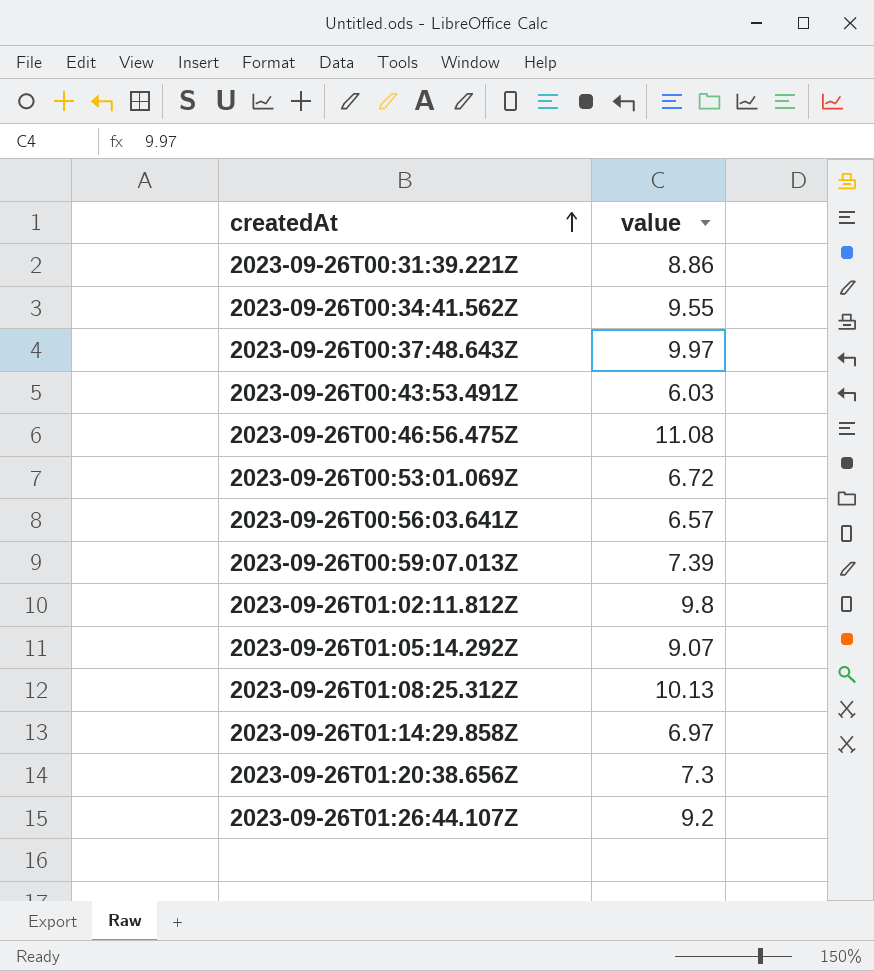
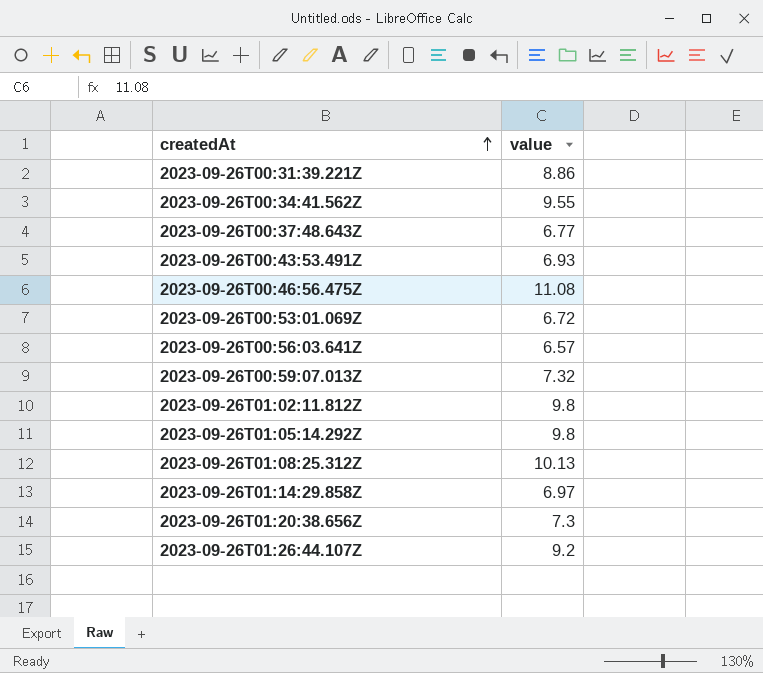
2023-09-26T00:37:48.643Z | value: 9.97 -> 6.77
2023-09-26T00:43:53.491Z | value: 6.03 -> 6.93
2023-09-26T00:59:07.013Z | value: 7.39 -> 7.32
2023-09-26T01:05:14.292Z | value: 9.07 -> 9.8

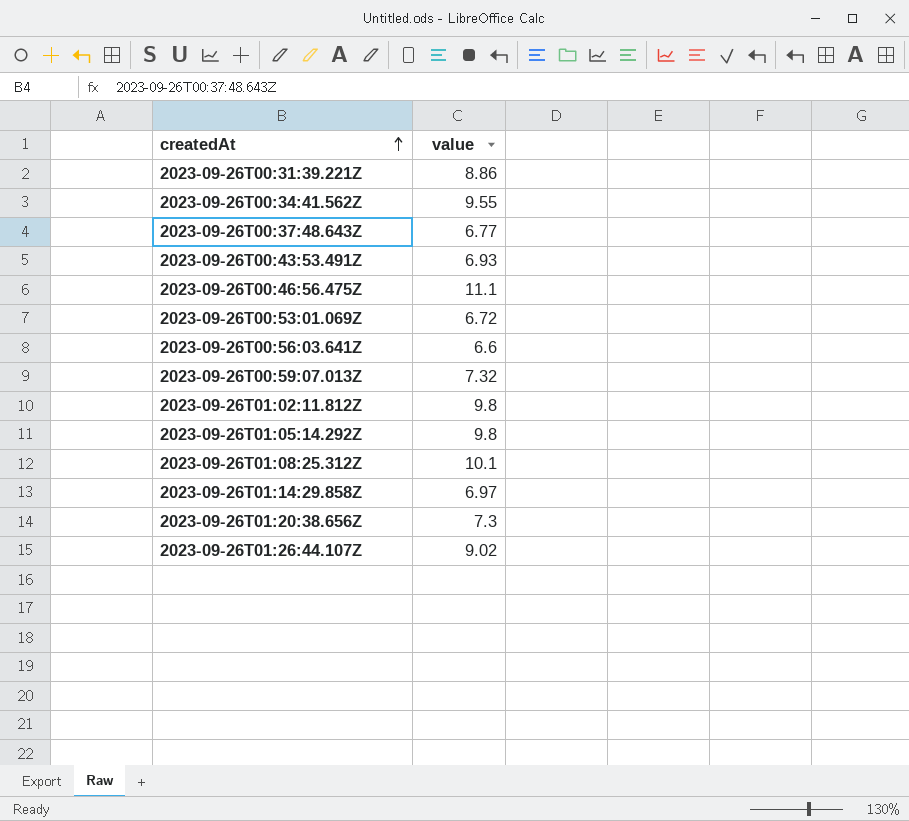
2023-09-26T00:46:56.475Z | value: 11.08 -> 11.1
2023-09-26T00:56:03.641Z | value: 6.57 -> 6.6
2023-09-26T01:08:25.312Z | value: 10.13 -> 10.1
2023-09-26T01:26:44.107Z | value: 9.2 -> 9.02

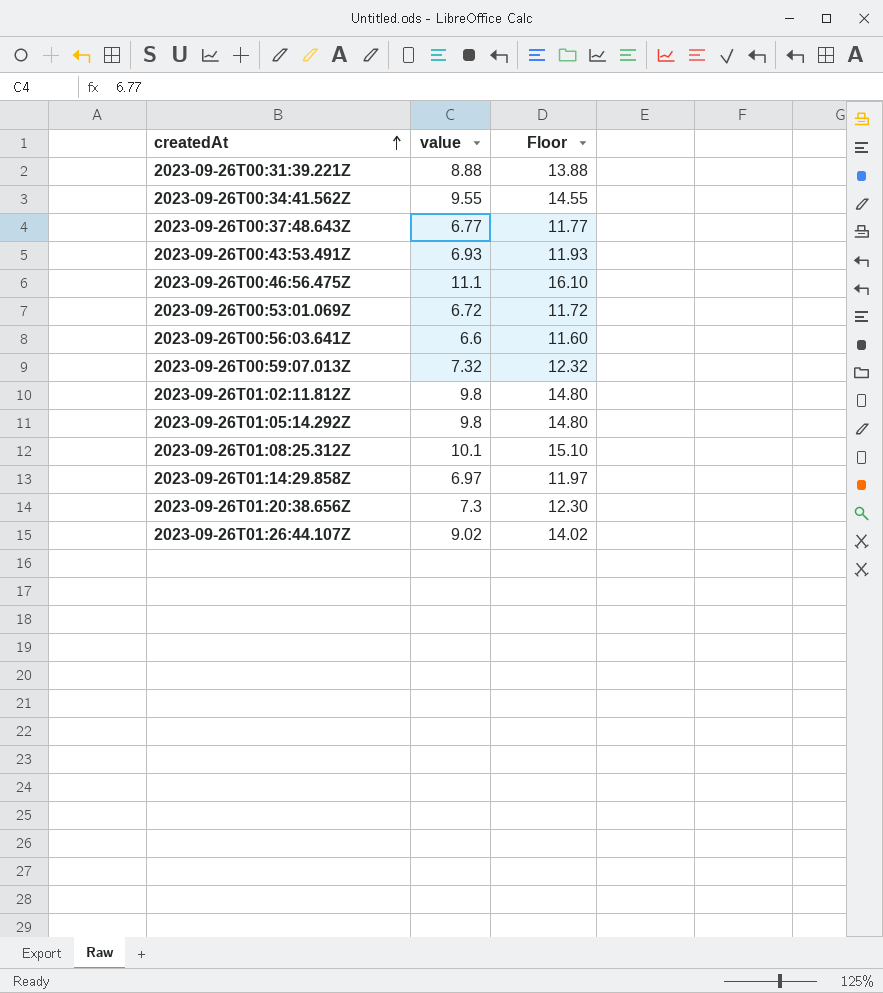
column Floor | formula: none -> [value] + 5
2023-09-26T00:31:39.221Z | value: 8.86 -> 8.88

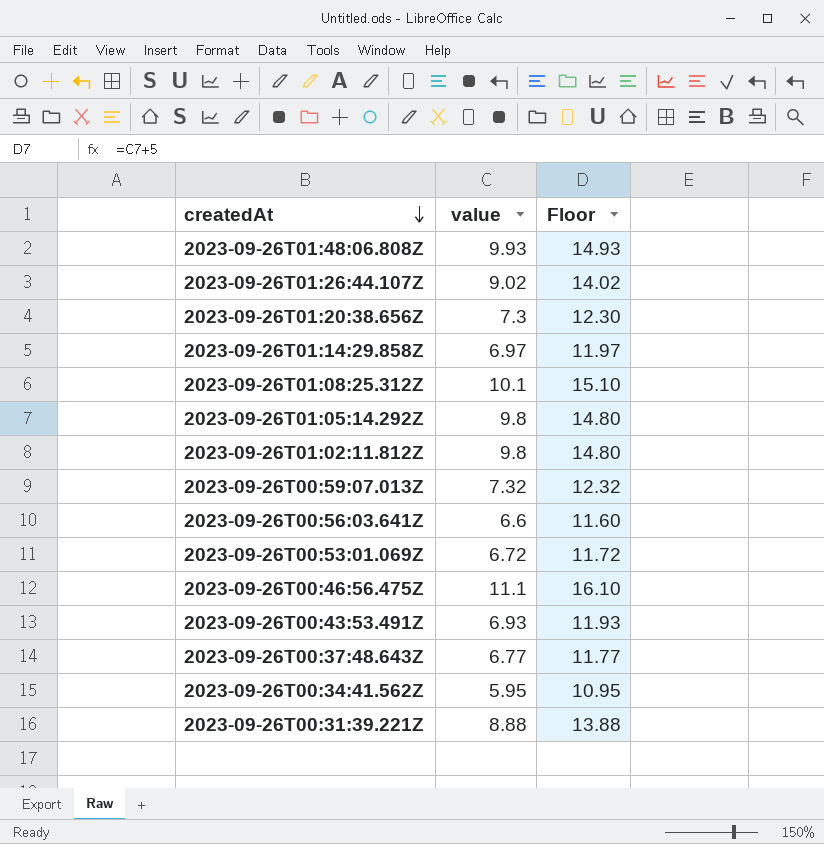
row order: createdAt ascending -> createdAt descending
row 2023-09-26T01:48:06.808Z: none -> 9.93 | 14.93
2023-09-26T00:34:41.562Z | value: 9.55 -> 5.95
2023-09-26T00:34:41.562Z | Floor: 14.55 -> 10.95

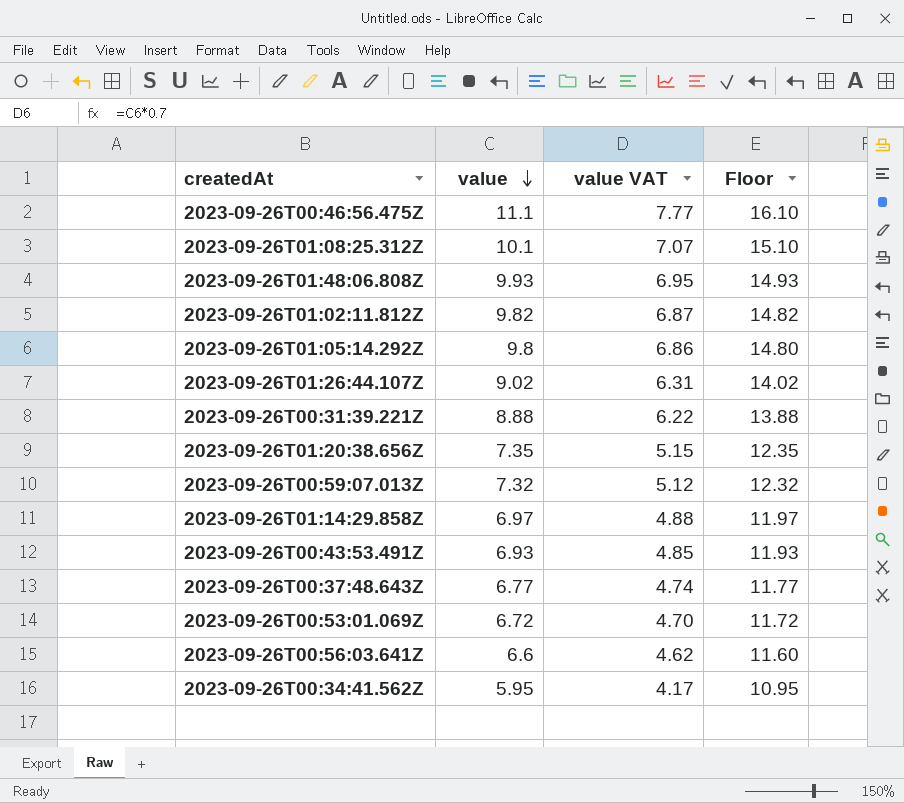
row order: createdAt descending -> value descending
column value VAT | formula: none -> [value] * 0.7
2023-09-26T01:02:11.812Z | value: 9.8 -> 9.82
2023-09-26T01:02:11.812Z | Floor: 14.80 -> 14.82
2023-09-26T01:20:38.656Z | value: 7.3 -> 7.35
2023-09-26T01:20:38.656Z | Floor: 12.30 -> 12.35

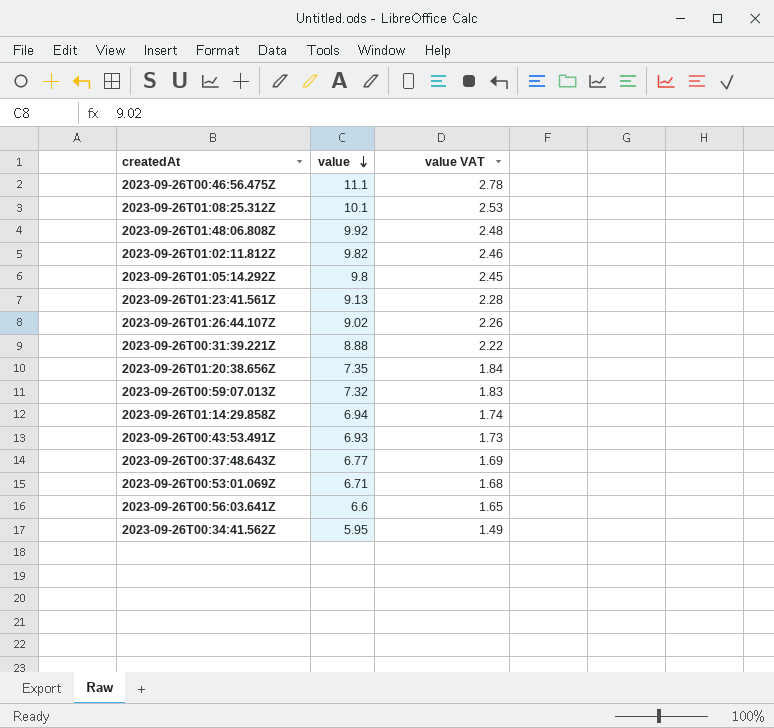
column Floor | formula: [value] + 5 -> none
column value VAT | formula: [value] * 0.7 -> [value] * 0.25
2023-09-26T01:48:06.808Z | value: 9.93 -> 9.92
row 2023-09-26T01:23:41.561Z: none -> 9.13 | 2.28
2023-09-26T01:14:29.858Z | value: 6.97 -> 6.94
2023-09-26T00:53:01.069Z | value: 6.72 -> 6.71

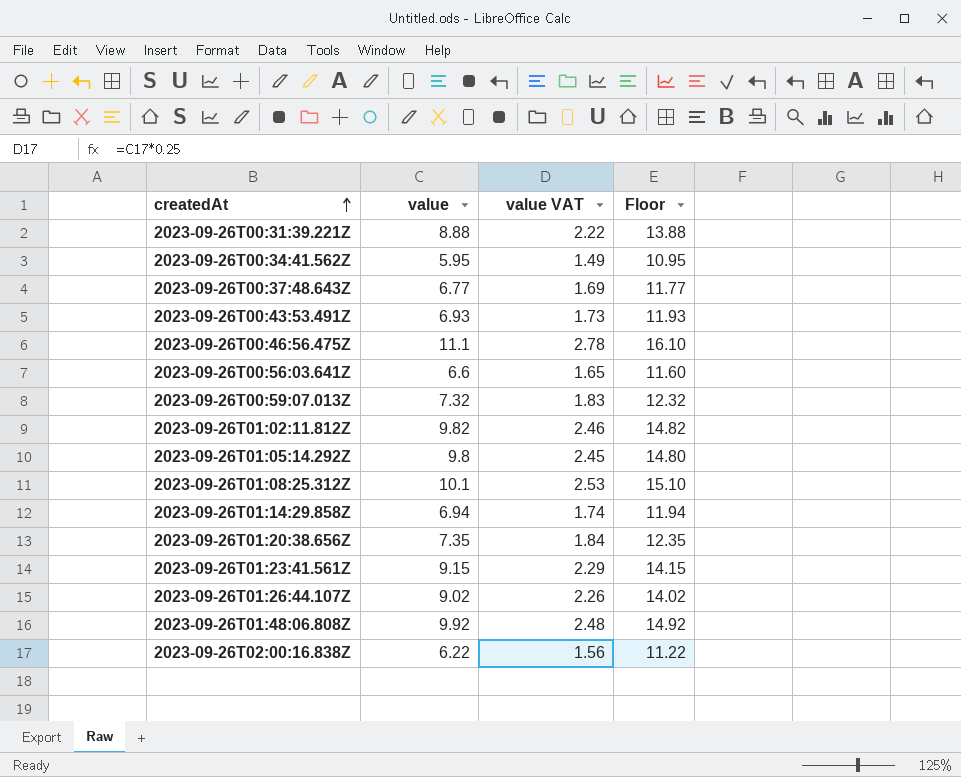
row order: value descending -> createdAt ascending
column Floor | formula: none -> [value] + 5
row 2023-09-26T00:53:01.069Z: 6.71 | 1.68 -> none
2023-09-26T01:23:41.561Z | value: 9.13 -> 9.15
2023-09-26T01:23:41.561Z | value VAT: 2.28 -> 2.29
row 2023-09-26T02:00:16.838Z: none -> 6.22 | 1.56 | 11.22

